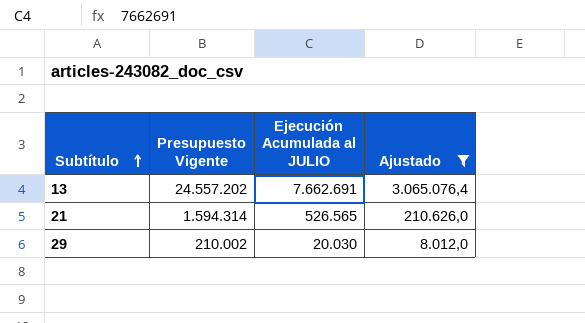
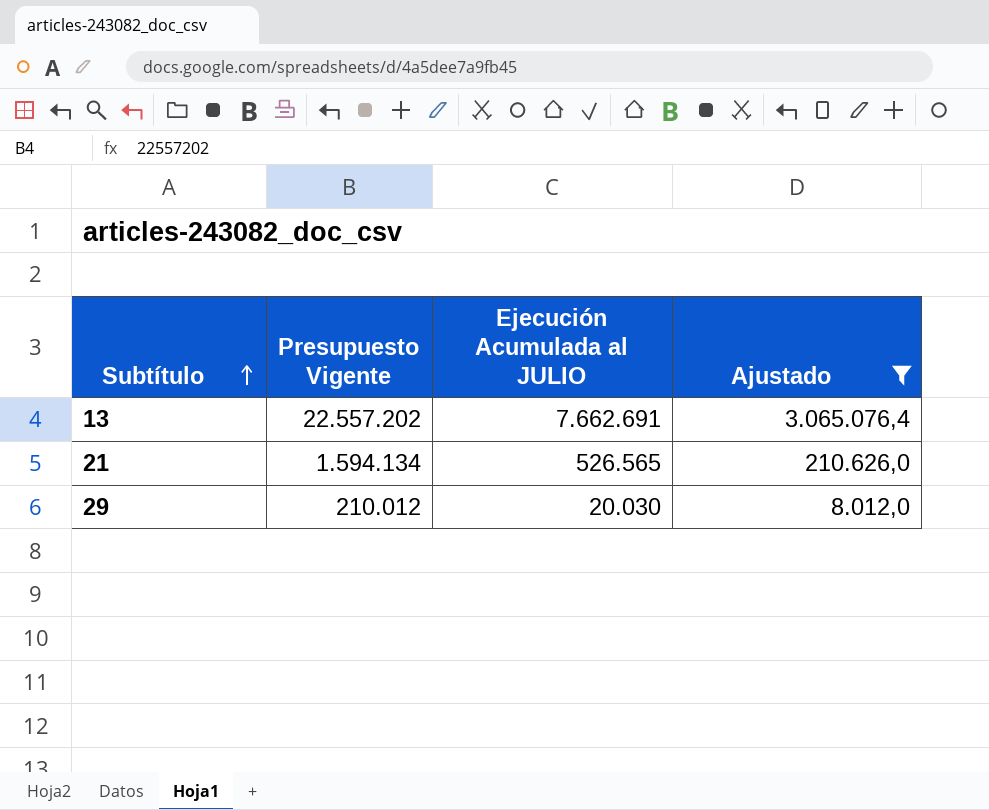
13 | Presupuesto Vigente: 24.557.202 -> 22.557.202
21 | Presupuesto Vigente: 1.594.314 -> 1.594.134
29 | Presupuesto Vigente: 210.002 -> 210.012

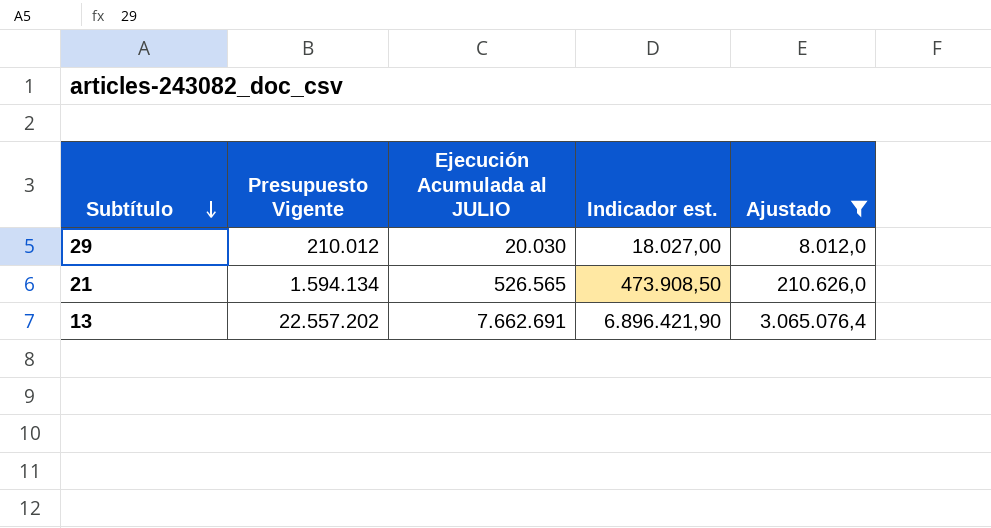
row order: Subtítulo ascending -> Subtítulo descending
column Indicador est. | formula: none -> [Ejecución Acumulada al JULIO] * 0,9

